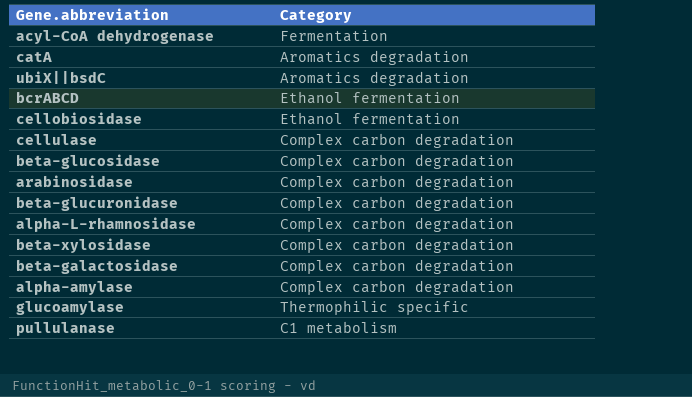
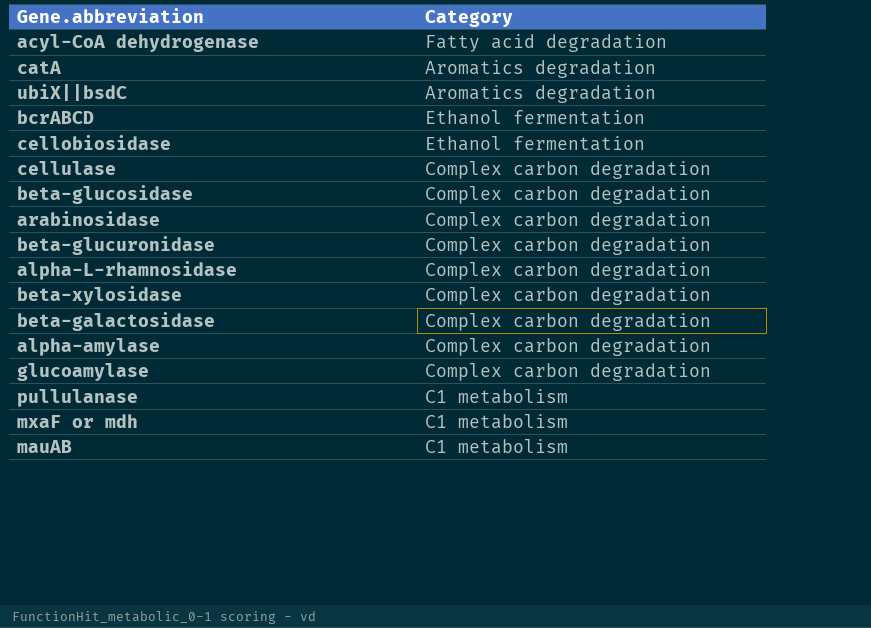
acyl-CoA dehydrogenase | Category: Fermentation -> Fatty acid degradation
glucoamylase | Category: Thermophilic specific -> Complex carbon degradation
row mxaF or mdh: none -> C1 metabolism
row mauAB: none -> C1 metabolism

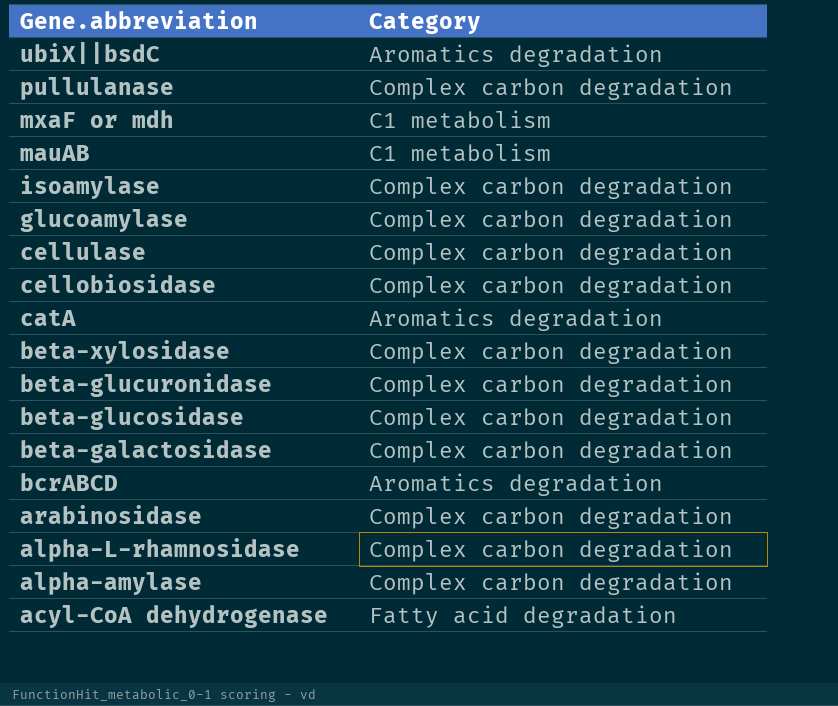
row order: none -> Gene.abbreviation descending
pullulanase | Category: C1 metabolism -> Complex carbon degradation
row isoamylase: none -> Complex carbon degradation
cellobiosidase | Category: Ethanol fermentation -> Complex carbon degradation
bcrABCD | Category: Ethanol fermentation -> Aromatics degradation

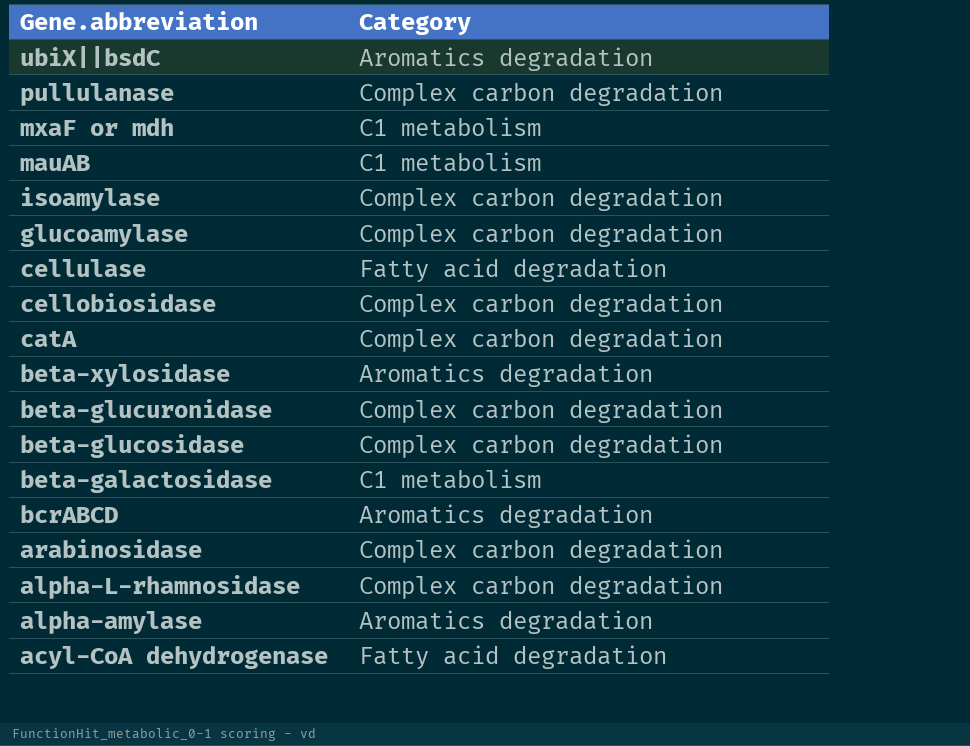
cellulase | Category: Complex carbon degradation -> Fatty acid degradation
catA | Category: Aromatics degradation -> Complex carbon degradation
beta-xylosidase | Category: Complex carbon degradation -> Aromatics degradation
beta-galactosidase | Category: Complex carbon degradation -> C1 metabolism
alpha-amylase | Category: Complex carbon degradation -> Aromatics degradation

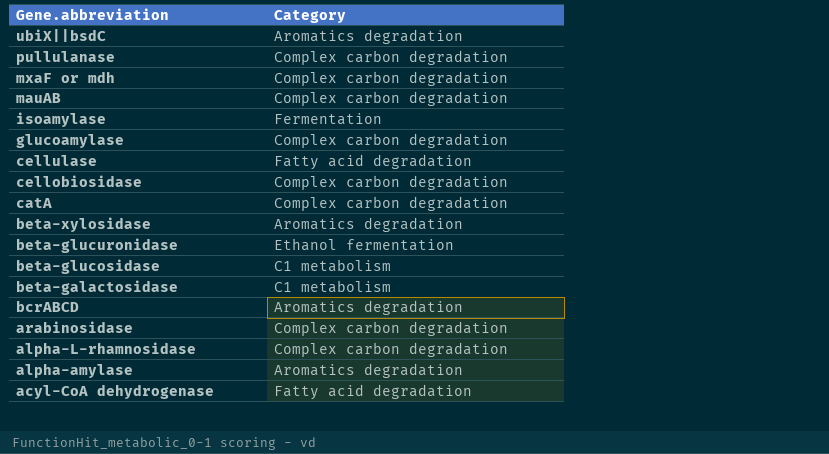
mxaF or mdh | Category: C1 metabolism -> Complex carbon degradation
mauAB | Category: C1 metabolism -> Complex carbon degradation
isoamylase | Category: Complex carbon degradation -> Fermentation
beta-glucuronidase | Category: Complex carbon degradation -> Ethanol fermentation
beta-glucosidase | Category: Complex carbon degradation -> C1 metabolism

